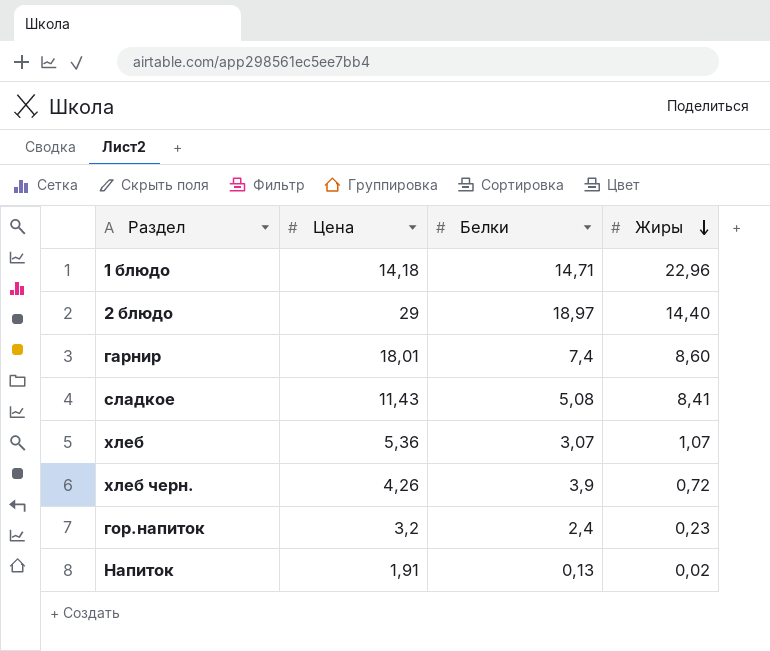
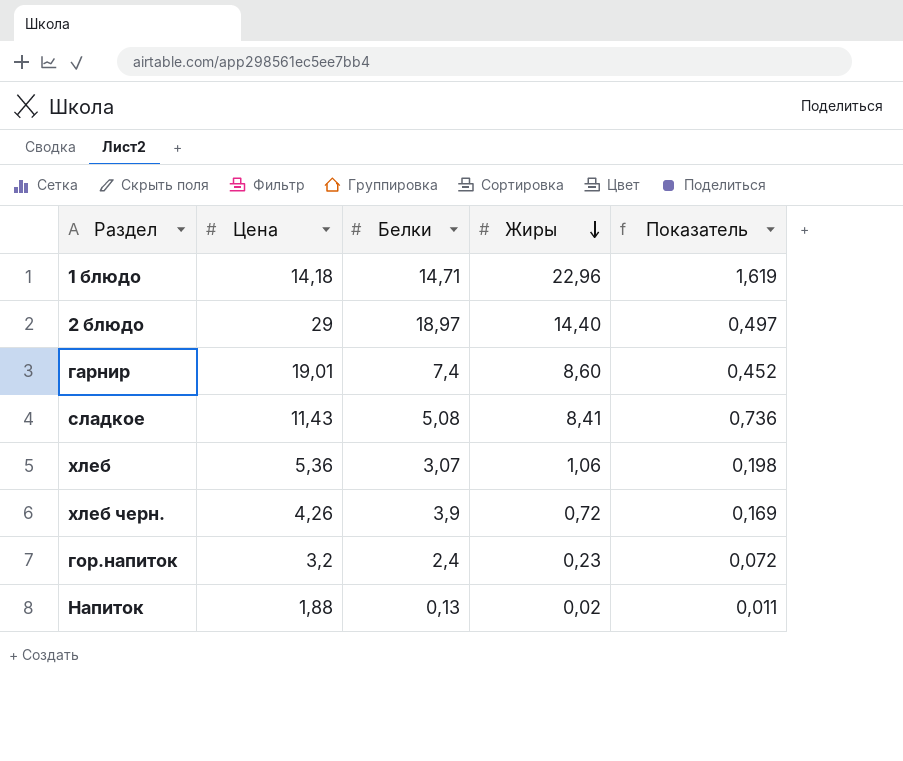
column Показатель | formula: none -> [Жиры] / [Цена]
гарнир | Цена: 18,01 -> 19,01
хлеб | Жиры: 1,07 -> 1,06
Напиток | Цена: 1,91 -> 1,88

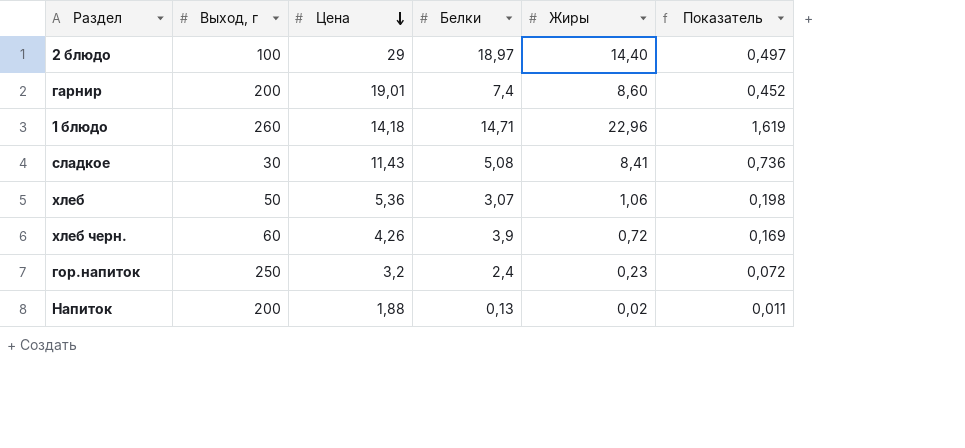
row order: Жиры descending -> Цена descending
column Выход, г | position: none -> 2

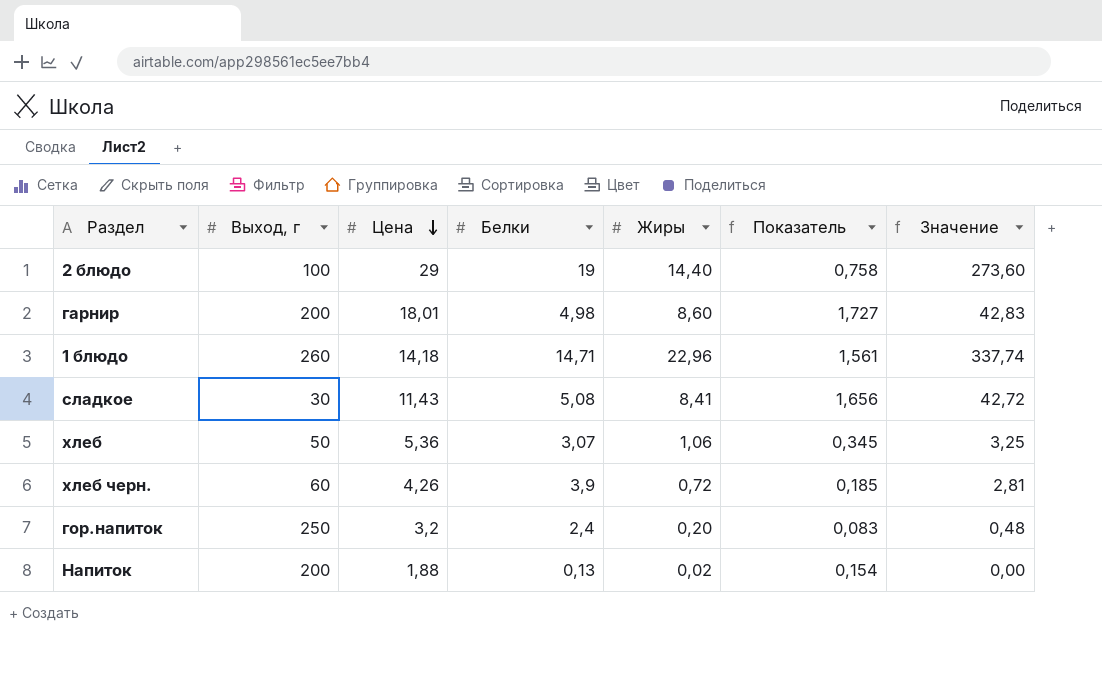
column Показатель | formula: [Жиры] / [Цена] -> [Жиры] / [Белки]
column Значение | formula: none -> [Белки] * [Жиры]
2 блюдо | Белки: 18,97 -> 19
гарнир | Цена: 19,01 -> 18,01
гарнир | Белки: 7,4 -> 4,98
гор.напиток | Жиры: 0,23 -> 0,20

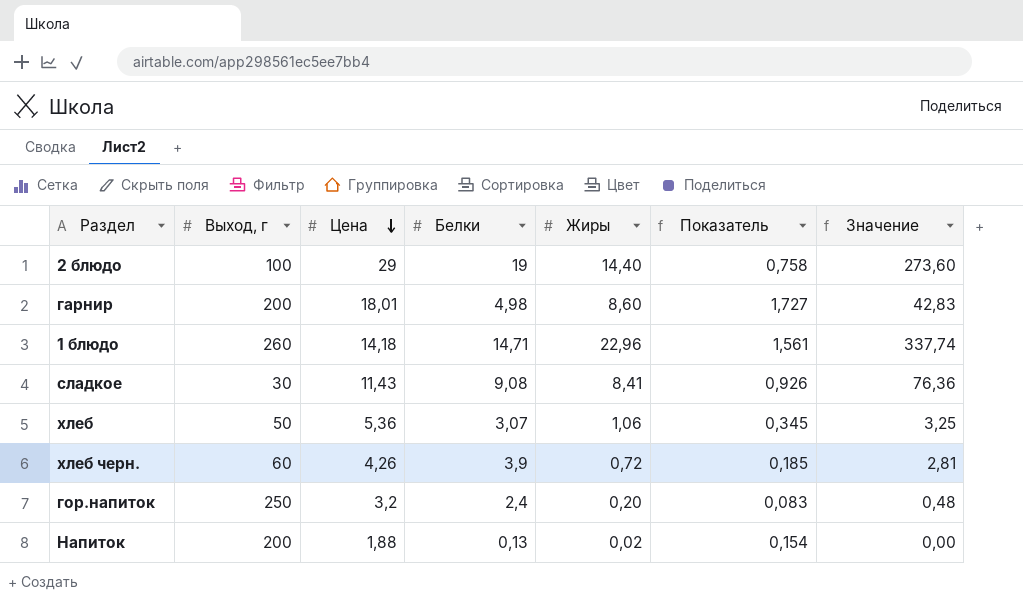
сладкое | Белки: 5,08 -> 9,08
сладкое | Показатель: 1,656 -> 0,926
сладкое | Значение: 42,72 -> 76,36

